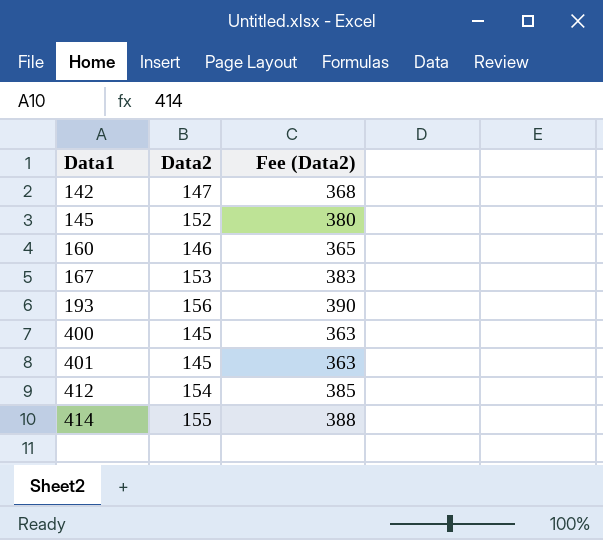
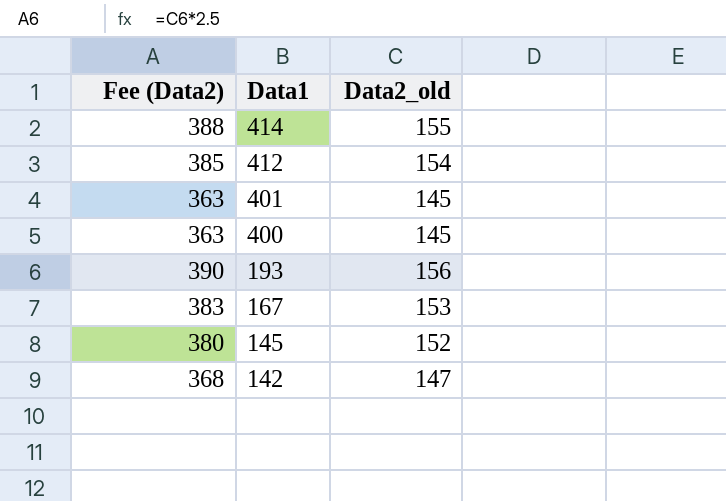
row order: Data1 ascending -> Data1 descending
column Fee (Data2) | position: 3 -> 1
column name: Data2 -> Data2_old
row 160: 146 | 365 -> none

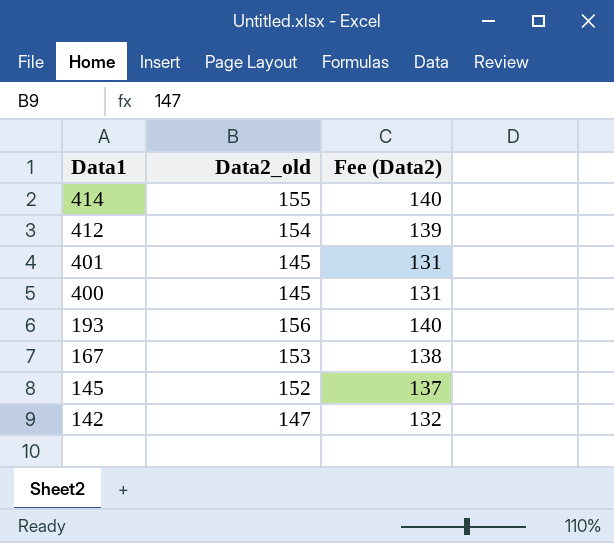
column Fee (Data2) | formula: [Data2_old] * 2.5 -> [Data2_old] * 0.9
column Fee (Data2) | position: 1 -> 3

